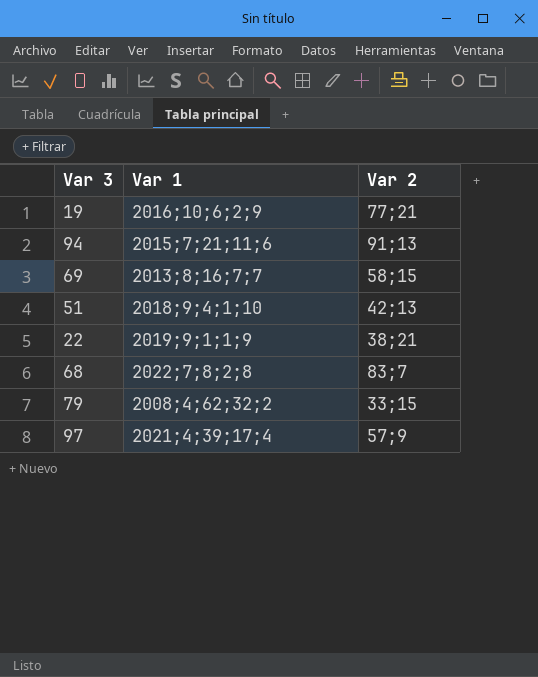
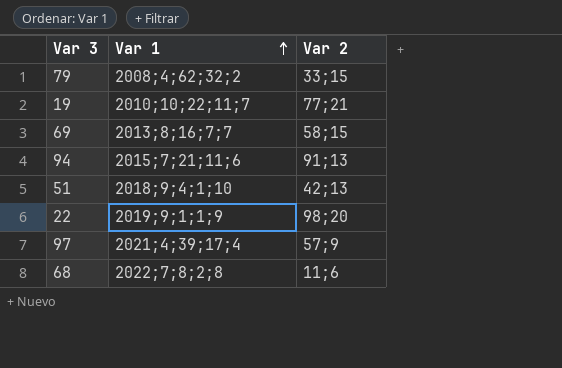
row order: none -> Var 1 ascending
19 | Var 1: 2016;10;6;2;9 -> 2010;10;22;11;7
22 | Var 2: 38;21 -> 98;20
68 | Var 2: 83;7 -> 11;6

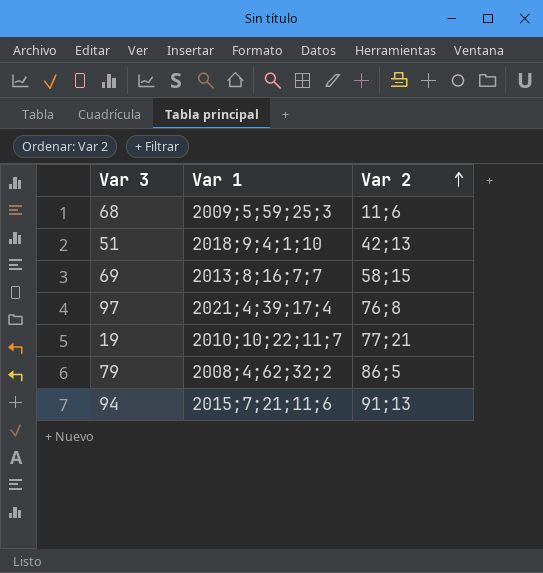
row order: Var 1 ascending -> Var 2 ascending
row 22: 2019;9;1;1;9 | 98;20 -> none
68 | Var 1: 2022;7;8;2;8 -> 2009;5;59;25;3
97 | Var 2: 57;9 -> 76;8
79 | Var 2: 33;15 -> 86;5

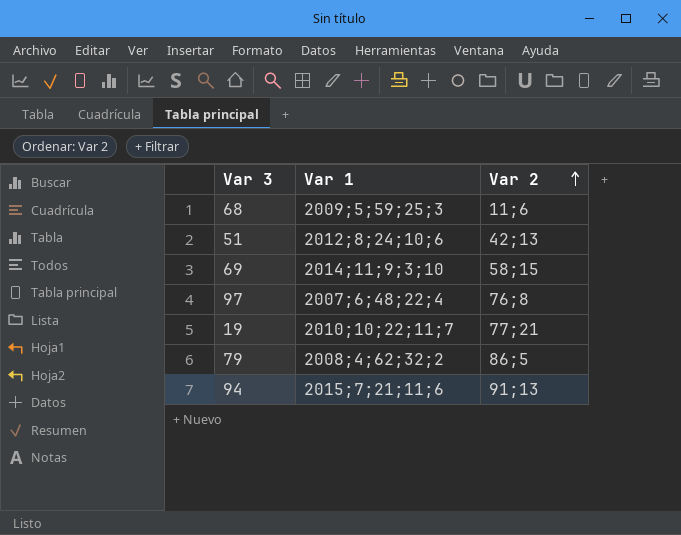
51 | Var 1: 2018;9;4;1;10 -> 2012;8;24;10;6
69 | Var 1: 2013;8;16;7;7 -> 2014;11;9;3;10
97 | Var 1: 2021;4;39;17;4 -> 2007;6;48;22;4

